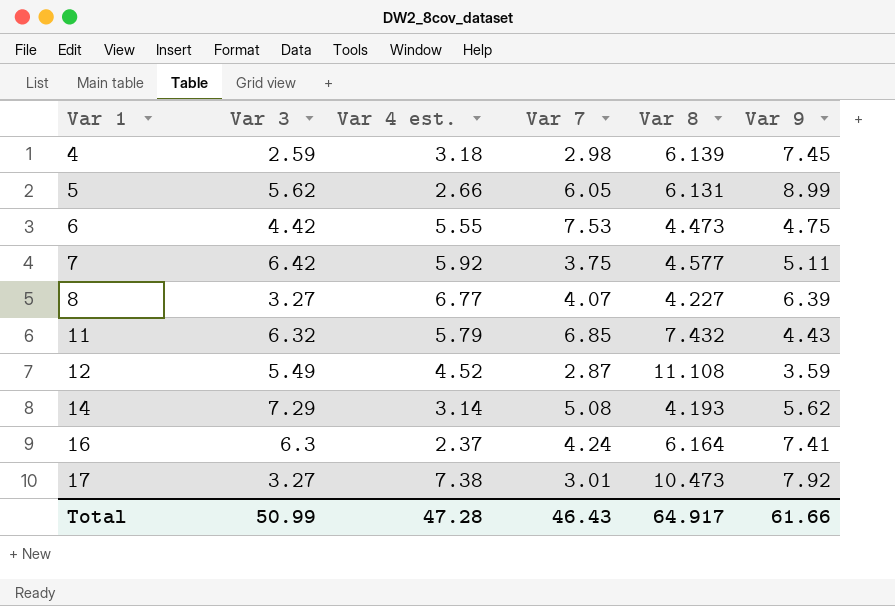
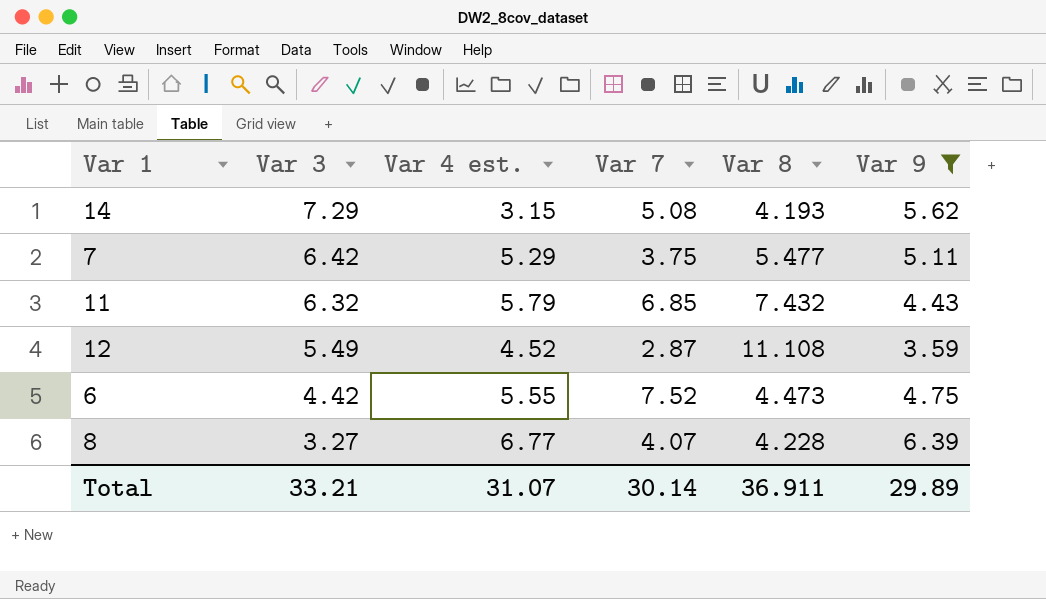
filter: none -> Var 9 <= 6.39
row order: Var 1 ascending -> Var 3 descending
14 | Var 4 est.: 3.14 -> 3.15
7 | Var 4 est.: 5.92 -> 5.29
7 | Var 8: 4.577 -> 5.477
6 | Var 7: 7.53 -> 7.52
8 | Var 8: 4.227 -> 4.228
Total | Var 3: 50.99 -> 33.21
Total | Var 4 est.: 47.28 -> 31.07
Total | Var 7: 46.43 -> 30.14
Total | Var 8: 64.917 -> 36.911
Total | Var 9: 61.66 -> 29.89

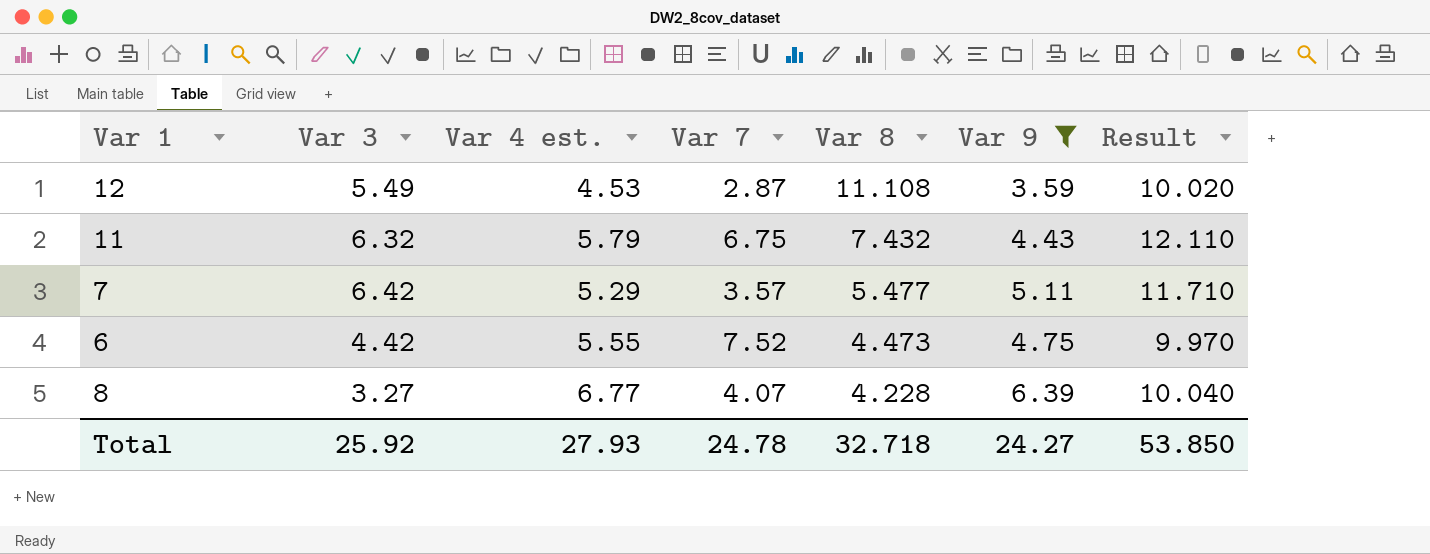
row order: Var 3 descending -> Var 8 descending
column Result | formula: none -> [Var 3] + [Var 4 est.]
row 14: 7.29 | 3.15 | 5.08 | 4.193 | 5.62 -> none
12 | Var 4 est.: 4.52 -> 4.53
11 | Var 7: 6.85 -> 6.75
7 | Var 7: 3.75 -> 3.57
Total | Var 3: 33.21 -> 25.92
Total | Var 4 est.: 31.07 -> 27.93
Total | Var 7: 30.14 -> 24.78
Total | Var 8: 36.911 -> 32.718
Total | Var 9: 29.89 -> 24.27

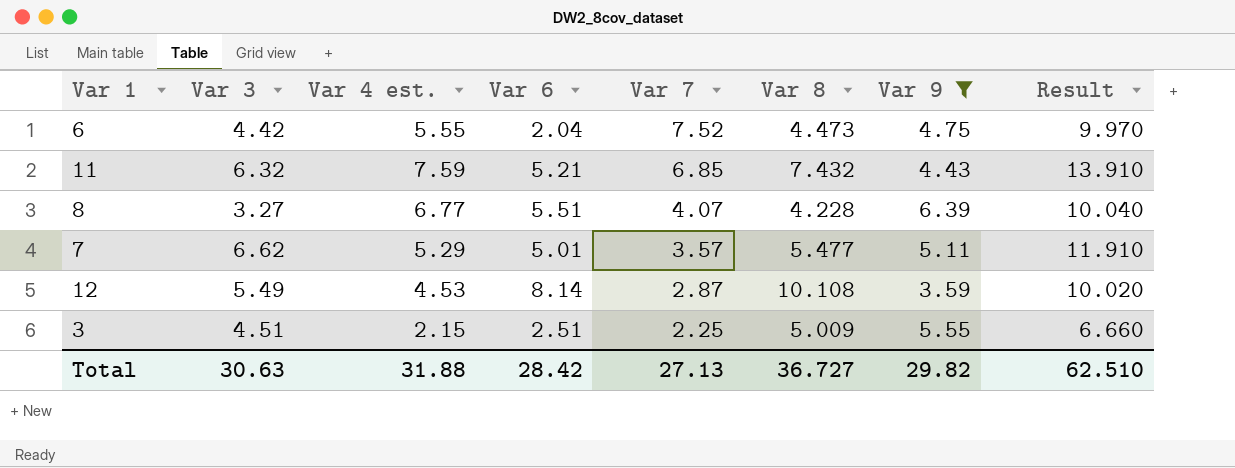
row order: Var 8 descending -> Var 7 descending
column Var 6 | position: none -> 4
11 | Var 4 est.: 5.79 -> 7.59
11 | Var 7: 6.75 -> 6.85
11 | Result: 12.110 -> 13.910
7 | Var 3: 6.42 -> 6.62
7 | Result: 11.710 -> 11.910
12 | Var 8: 11.108 -> 10.108
row 3: none -> 4.51 | 2.15 | 2.51 | 2.25 | 5.009 | 5.55 | 6.660
Total | Var 3: 25.92 -> 30.63
Total | Var 4 est.: 27.93 -> 31.88
Total | Var 7: 24.78 -> 27.13
Total | Var 8: 32.718 -> 36.727
Total | Var 9: 24.27 -> 29.82
Total | Result: 53.850 -> 62.510

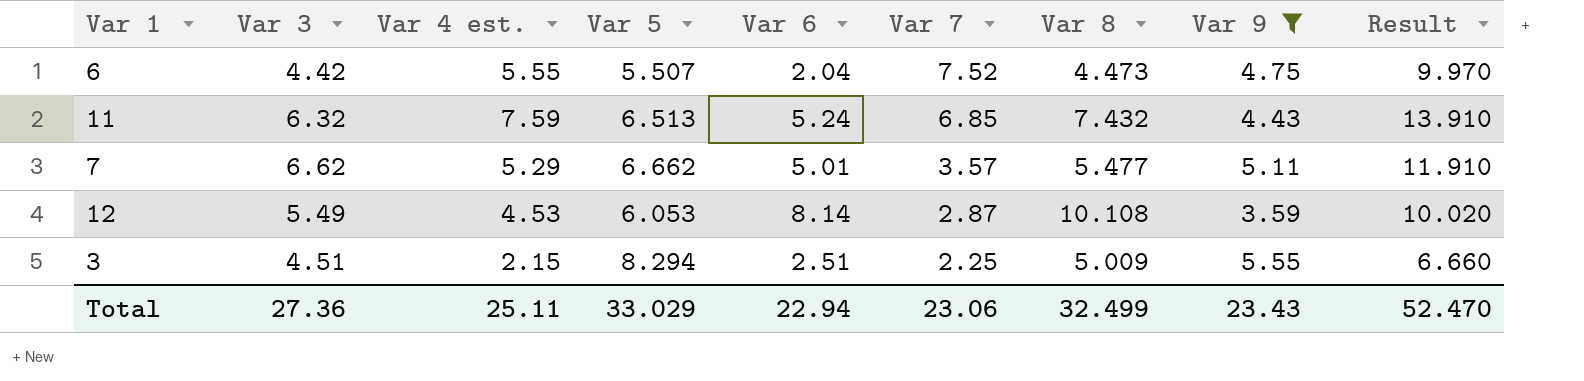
column Var 5 | position: none -> 4
row 8: 3.27 | 6.77 | 5.51 | 4.07 | 4.228 | 6.39 | 10.040 -> none
11 | Var 6: 5.21 -> 5.24
Total | Var 3: 30.63 -> 27.36
Total | Var 4 est.: 31.88 -> 25.11
Total | Var 6: 28.42 -> 22.94
Total | Var 7: 27.13 -> 23.06
Total | Var 8: 36.727 -> 32.499
Total | Var 9: 29.82 -> 23.43
Total | Result: 62.510 -> 52.470

